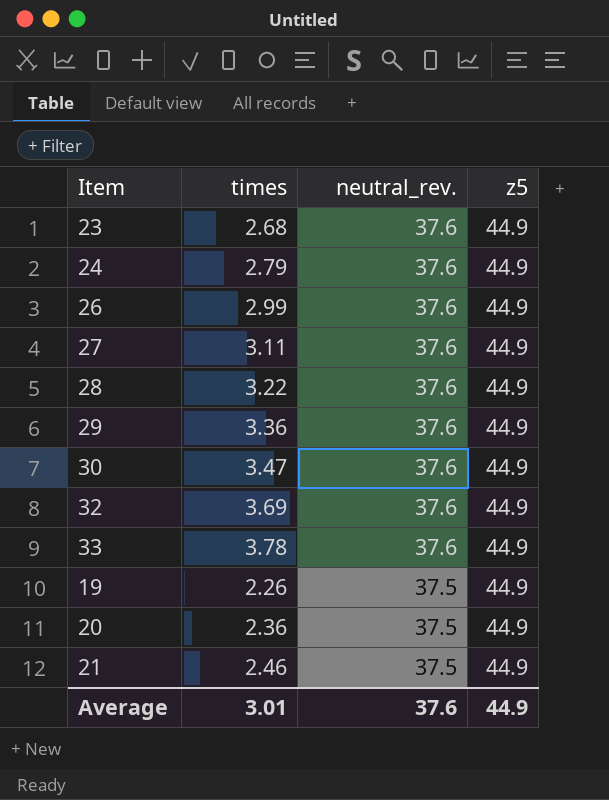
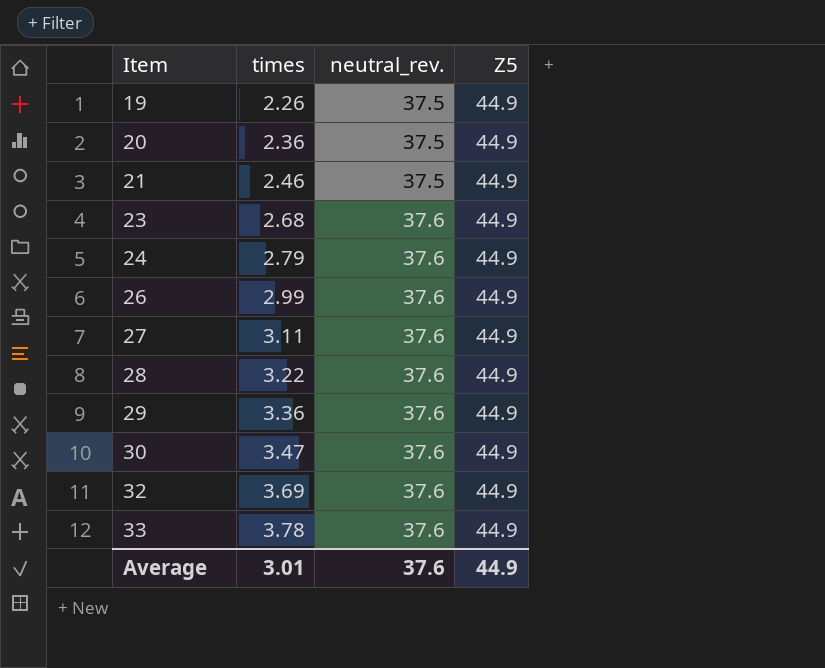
row order: neutral_rev. descending -> Item ascending
column name: z5 -> Z5

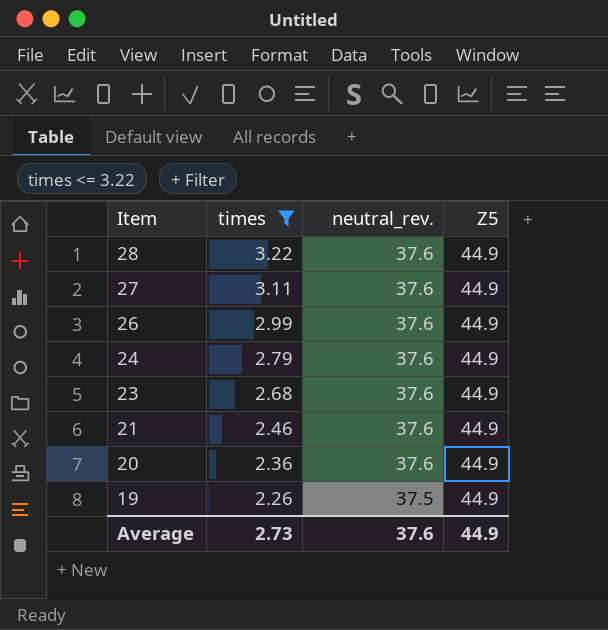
filter: none -> times <= 3.22
row order: Item ascending -> Item descending
21 | neutral_rev.: 37.5 -> 37.6
20 | neutral_rev.: 37.5 -> 37.6
Average | times: 3.01 -> 2.73

